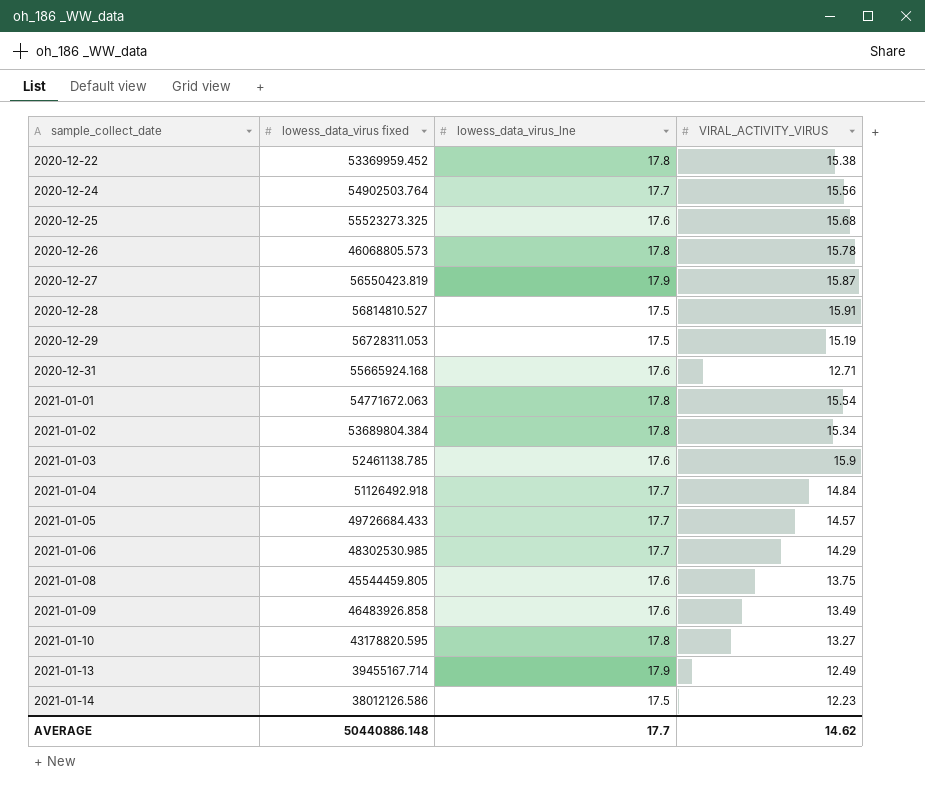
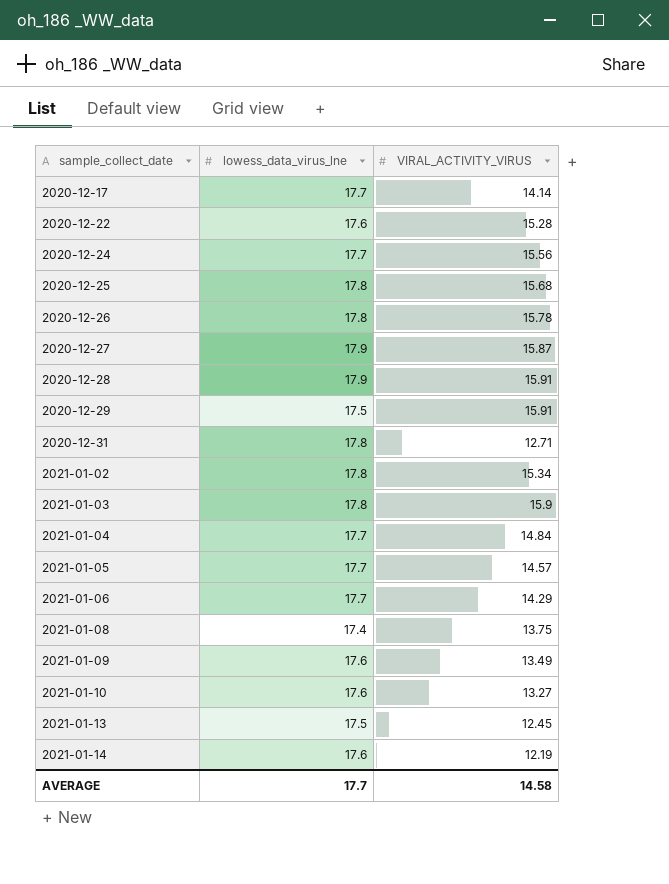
column lowess_data_virus fixed | position: 2 -> none
row 2021-01-01: 54771672.063 | 17.8 | 15.54 -> none
row 2020-12-17: none -> 17.7 | 14.14
2020-12-22 | lowess_data_virus_lne: 17.8 -> 17.6
2020-12-22 | VIRAL_ACTIVITY_VIRUS: 15.38 -> 15.28
2020-12-25 | lowess_data_virus_lne: 17.6 -> 17.8
2020-12-28 | lowess_data_virus_lne: 17.5 -> 17.9
2020-12-29 | VIRAL_ACTIVITY_VIRUS: 15.19 -> 15.91
2020-12-31 | lowess_data_virus_lne: 17.6 -> 17.8
2021-01-03 | lowess_data_virus_lne: 17.6 -> 17.8
2021-01-08 | lowess_data_virus_lne: 17.6 -> 17.4
2021-01-10 | lowess_data_virus_lne: 17.8 -> 17.6
2021-01-13 | lowess_data_virus_lne: 17.9 -> 17.5
2021-01-13 | VIRAL_ACTIVITY_VIRUS: 12.49 -> 12.45
2021-01-14 | lowess_data_virus_lne: 17.5 -> 17.6
2021-01-14 | VIRAL_ACTIVITY_VIRUS: 12.23 -> 12.19
AVERAGE | VIRAL_ACTIVITY_VIRUS: 14.62 -> 14.58

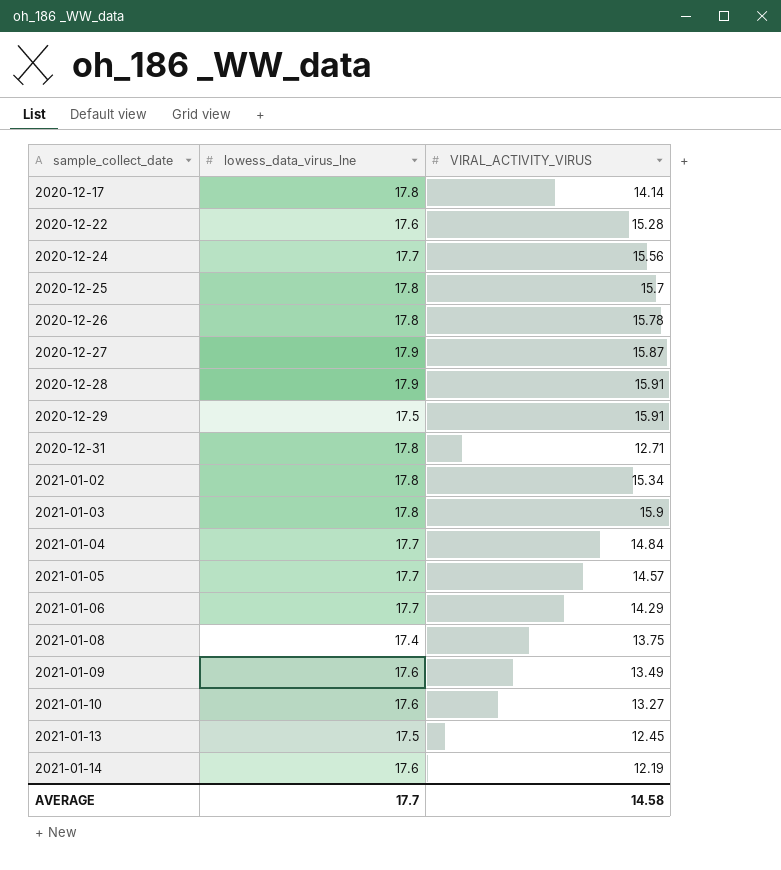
2020-12-17 | lowess_data_virus_lne: 17.7 -> 17.8
2020-12-25 | VIRAL_ACTIVITY_VIRUS: 15.68 -> 15.7

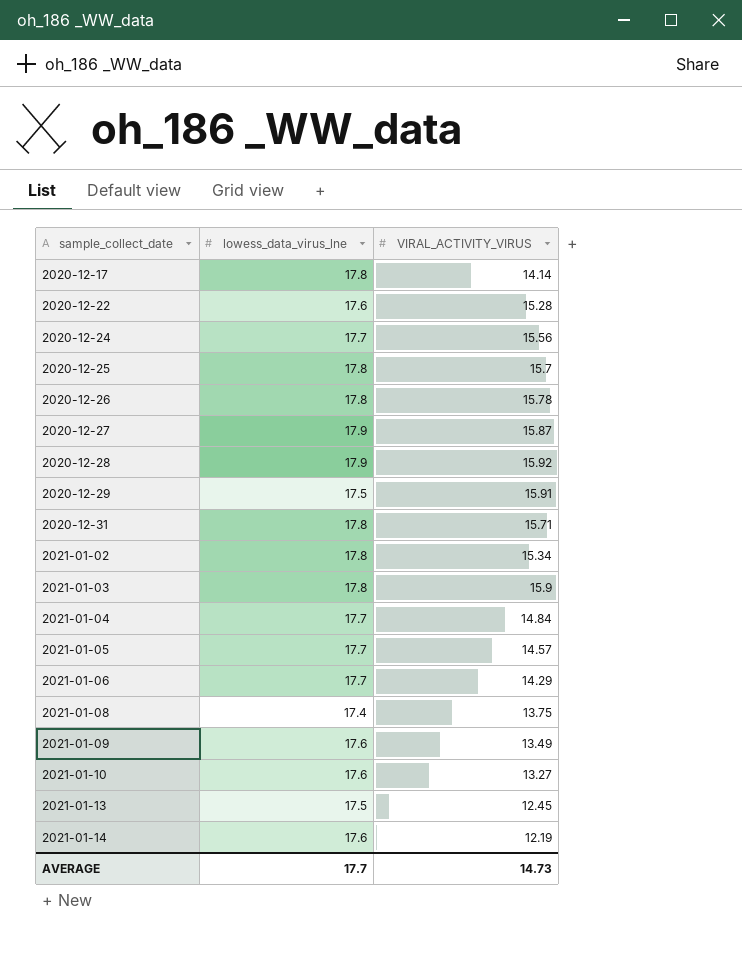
2020-12-28 | VIRAL_ACTIVITY_VIRUS: 15.91 -> 15.92
2020-12-31 | VIRAL_ACTIVITY_VIRUS: 12.71 -> 15.71
AVERAGE | VIRAL_ACTIVITY_VIRUS: 14.58 -> 14.73

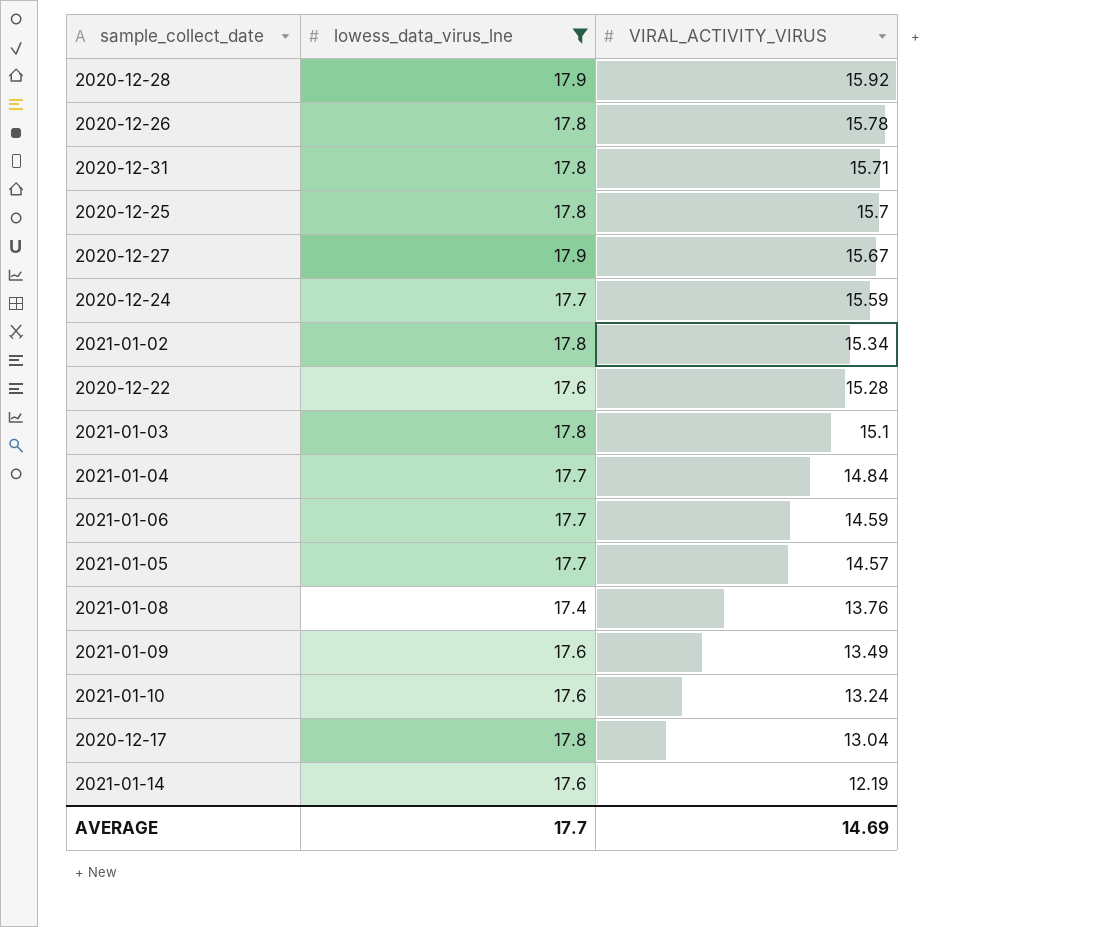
filter: none -> lowess_data_virus_lne != 17.5
row order: sample_collect_date ascending -> VIRAL_ACTIVITY_VIRUS descending
2020-12-27 | VIRAL_ACTIVITY_VIRUS: 15.87 -> 15.67
2020-12-24 | VIRAL_ACTIVITY_VIRUS: 15.56 -> 15.59
2021-01-03 | VIRAL_ACTIVITY_VIRUS: 15.9 -> 15.1
2021-01-06 | VIRAL_ACTIVITY_VIRUS: 14.29 -> 14.59
2021-01-08 | VIRAL_ACTIVITY_VIRUS: 13.75 -> 13.76
2021-01-10 | VIRAL_ACTIVITY_VIRUS: 13.27 -> 13.24
2020-12-17 | VIRAL_ACTIVITY_VIRUS: 14.14 -> 13.04
AVERAGE | VIRAL_ACTIVITY_VIRUS: 14.73 -> 14.69

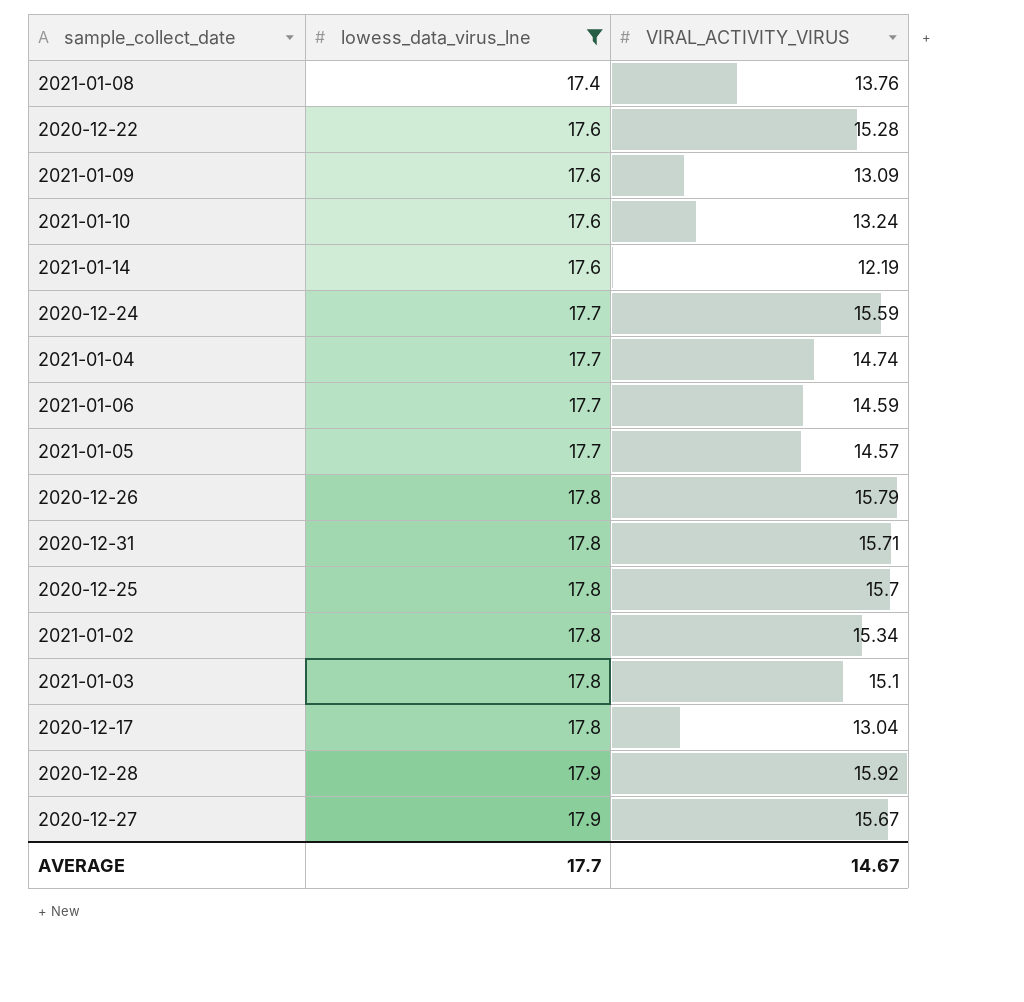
row order: VIRAL_ACTIVITY_VIRUS descending -> lowess_data_virus_lne ascending
2021-01-09 | VIRAL_ACTIVITY_VIRUS: 13.49 -> 13.09
2021-01-04 | VIRAL_ACTIVITY_VIRUS: 14.84 -> 14.74
2020-12-26 | VIRAL_ACTIVITY_VIRUS: 15.78 -> 15.79
AVERAGE | VIRAL_ACTIVITY_VIRUS: 14.69 -> 14.67

